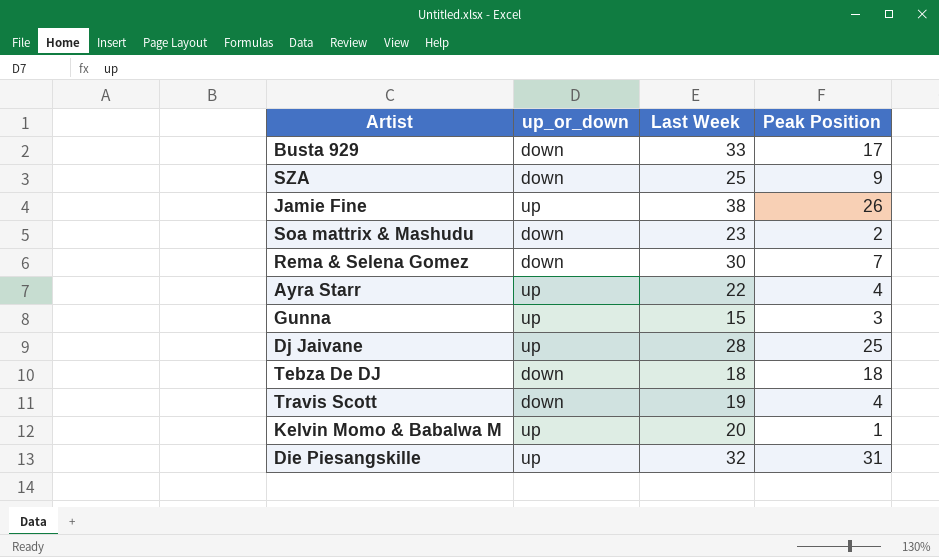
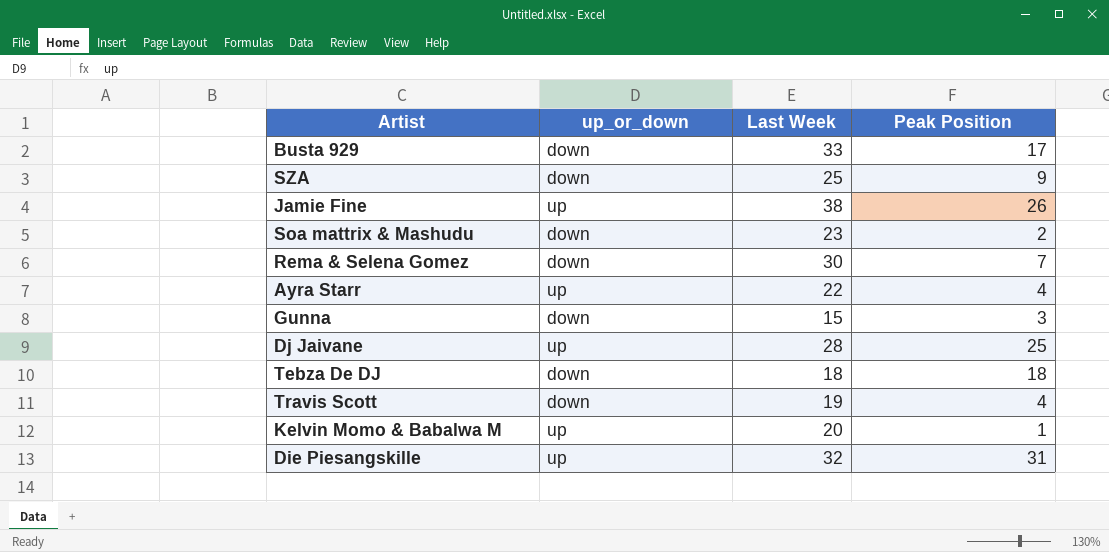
Gunna | up_or_down: up -> down

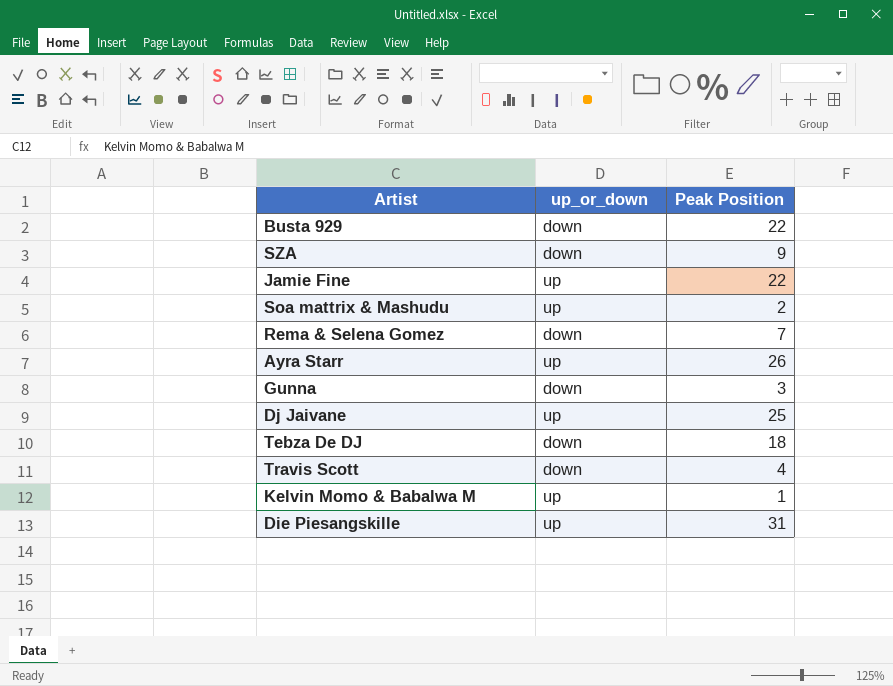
column Last Week | position: 3 -> none
Busta 929 | Peak Position: 17 -> 22
Jamie Fine | Peak Position: 26 -> 22
Soa mattrix & Mashudu | up_or_down: down -> up
Ayra Starr | Peak Position: 4 -> 26

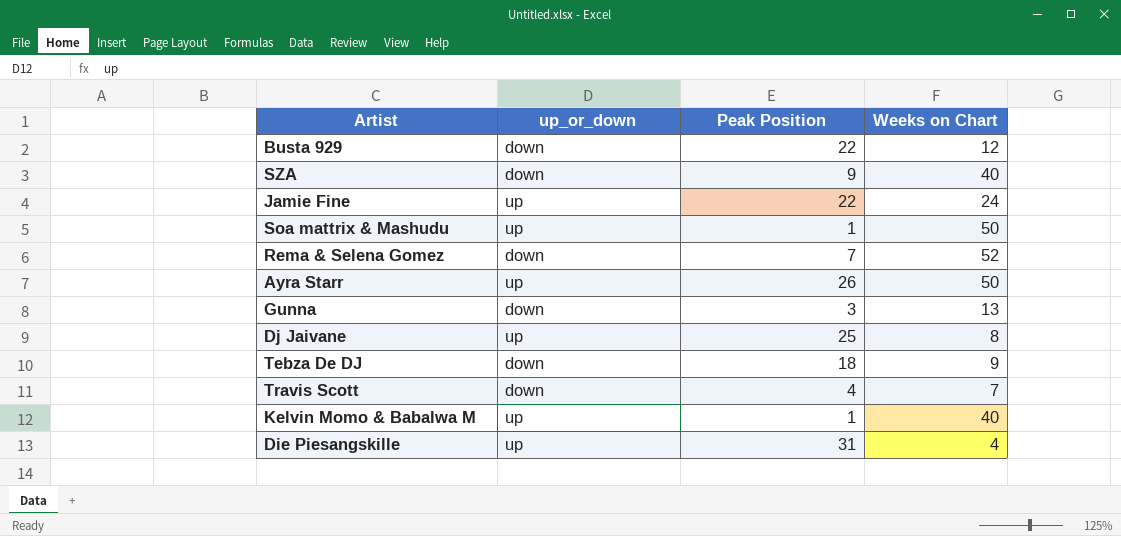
column Weeks on Chart | position: none -> 4
Soa mattrix & Mashudu | Peak Position: 2 -> 1

